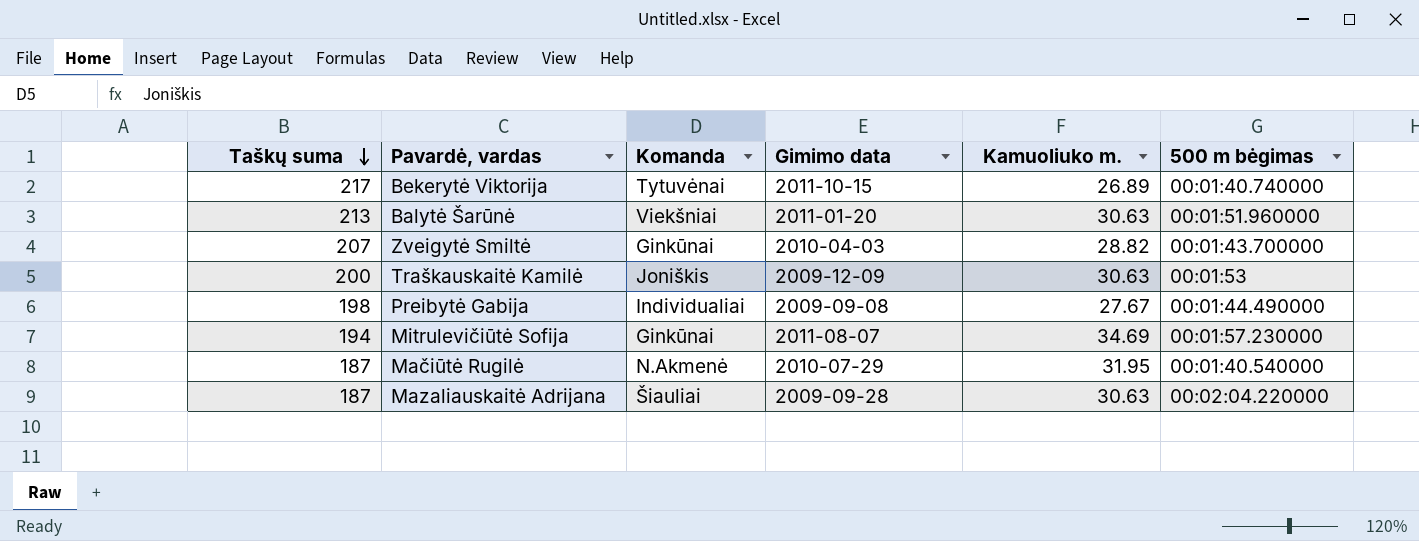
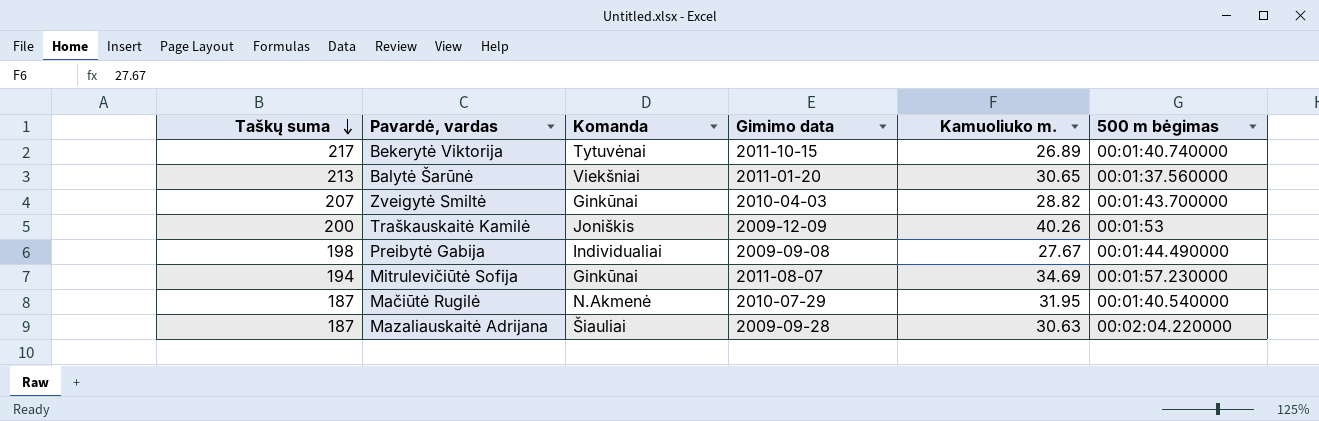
Balytė Šarūnė | Kamuoliuko m.: 30.63 -> 30.65
Balytė Šarūnė | 500 m bėgimas: 00:01:51.960000 -> 00:01:37.560000
Traškauskaitė Kamilė | Kamuoliuko m.: 30.63 -> 40.26

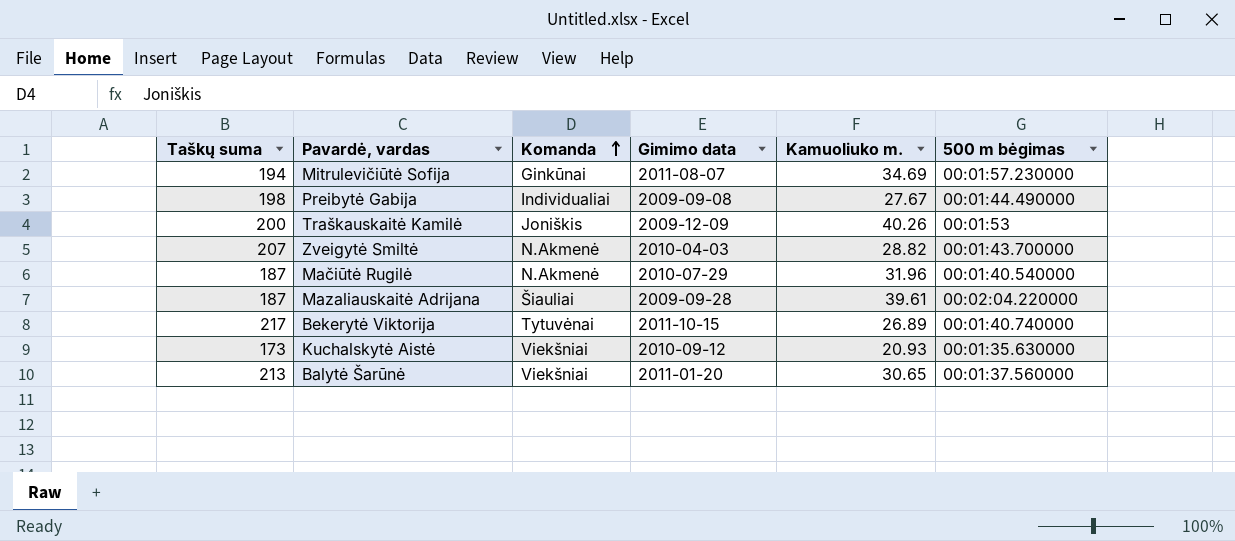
row order: Taškų suma descending -> Komanda ascending
Zveigytė Smiltė | Komanda: Ginkūnai -> N.Akmenė
Mačiūtė Rugilė | Kamuoliuko m.: 31.95 -> 31.96
Mazaliauskaitė Adrijana | Kamuoliuko m.: 30.63 -> 39.61
row Kuchalskytė Aistė: none -> 173 | Viekšniai | 2010-09-12 | 20.93 | 00:01:35.630000

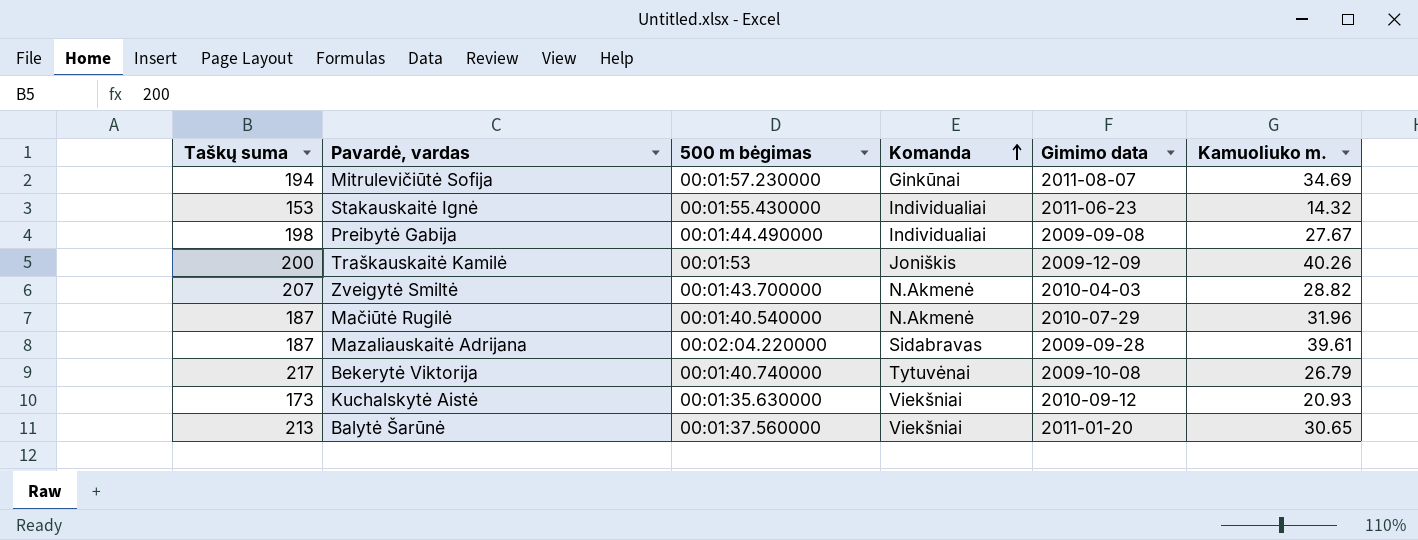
column 500 m bėgimas | position: 6 -> 3
row Stakauskaitė Ignė: none -> 153 | 00:01:55.430000 | Individualiai | 2011-06-23 | 14.32
Mazaliauskaitė Adrijana | Komanda: Šiauliai -> Sidabravas
Bekerytė Viktorija | Gimimo data: 2011-10-15 -> 2009-10-08
Bekerytė Viktorija | Kamuoliuko m.: 26.89 -> 26.79

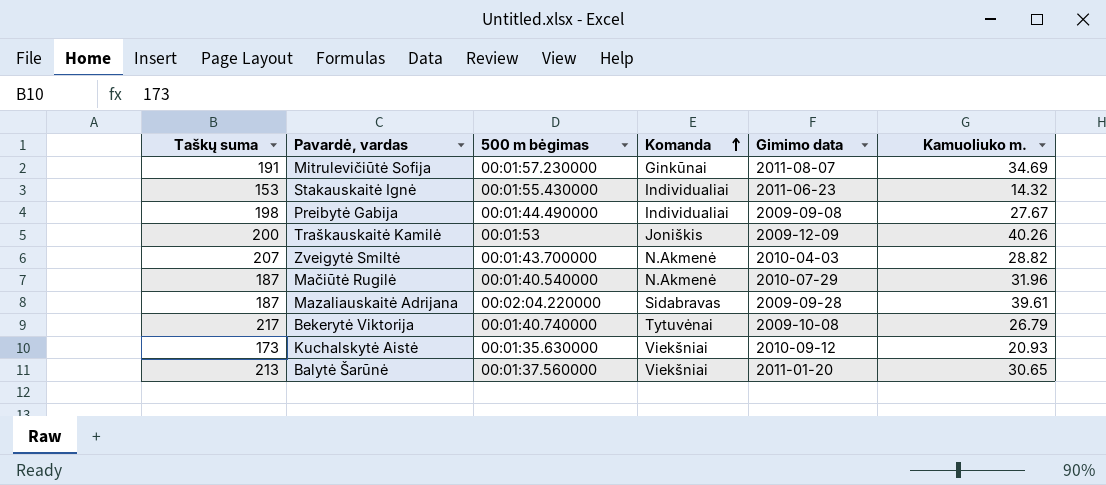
Mitrulevičiūtė Sofija | Taškų suma: 194 -> 191

